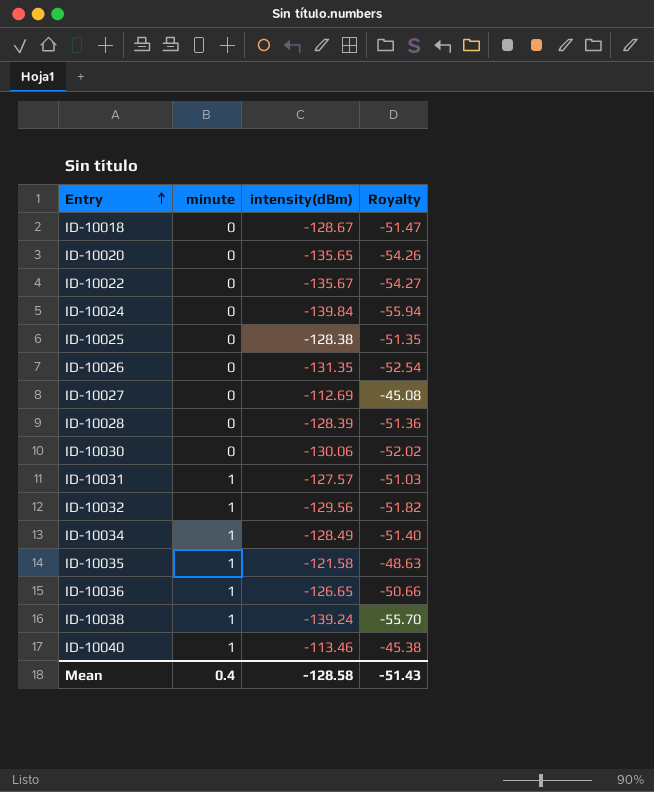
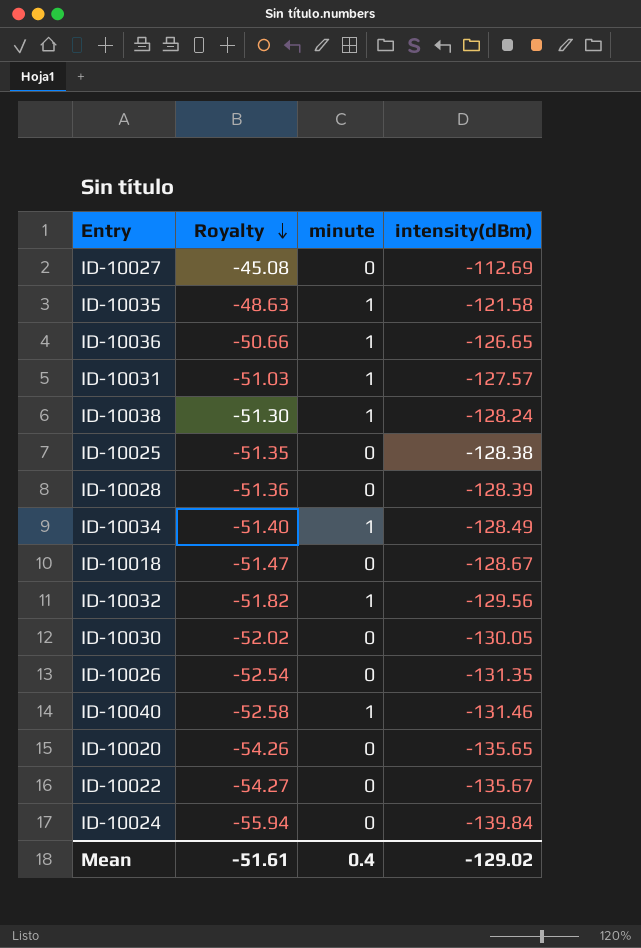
row order: Entry ascending -> Royalty descending
column Royalty | position: 4 -> 2
ID-10038 | Royalty: -55.70 -> -51.30
ID-10038 | intensity(dBm): -139.24 -> -128.24
ID-10030 | intensity(dBm): -130.06 -> -130.05
ID-10040 | Royalty: -45.38 -> -52.58
ID-10040 | intensity(dBm): -113.46 -> -131.46
Mean | Royalty: -51.43 -> -51.61
Mean | intensity(dBm): -128.58 -> -129.02

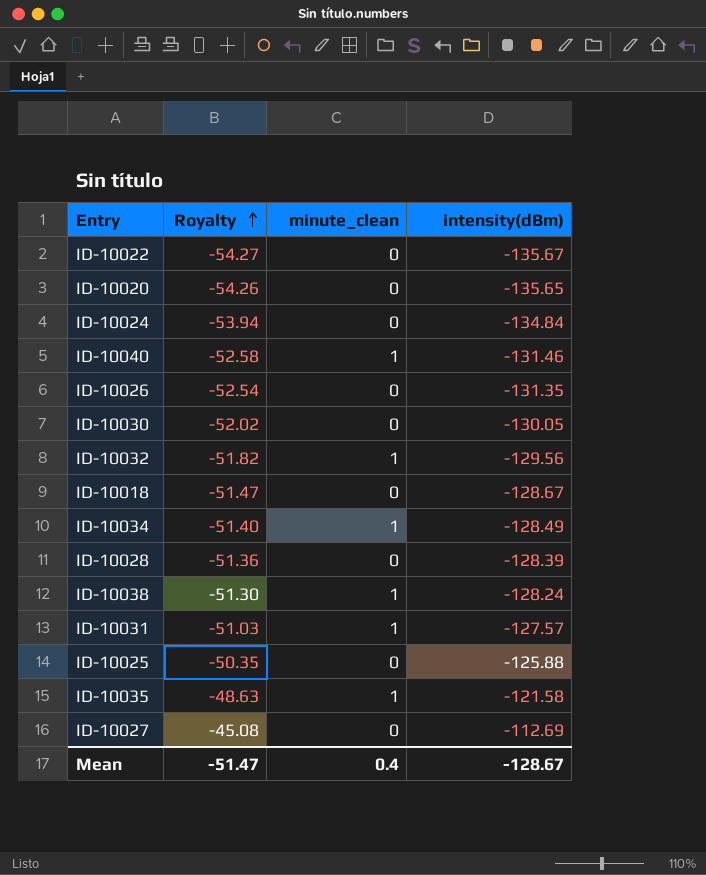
row order: Royalty descending -> Royalty ascending
column name: minute -> minute_clean
row ID-10036: -50.66 | 1 | -126.65 -> none
ID-10024 | Royalty: -55.94 -> -53.94
ID-10024 | intensity(dBm): -139.84 -> -134.84
ID-10025 | Royalty: -51.35 -> -50.35
ID-10025 | intensity(dBm): -128.38 -> -125.88
Mean | Royalty: -51.61 -> -51.47
Mean | intensity(dBm): -129.02 -> -128.67

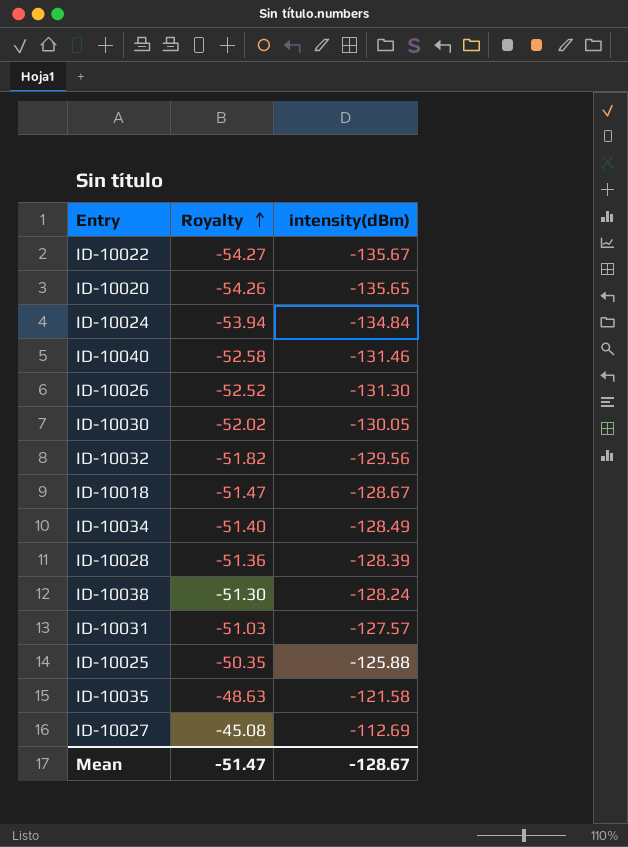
column minute_clean | position: 3 -> none
ID-10026 | Royalty: -52.54 -> -52.52
ID-10026 | intensity(dBm): -131.35 -> -131.30

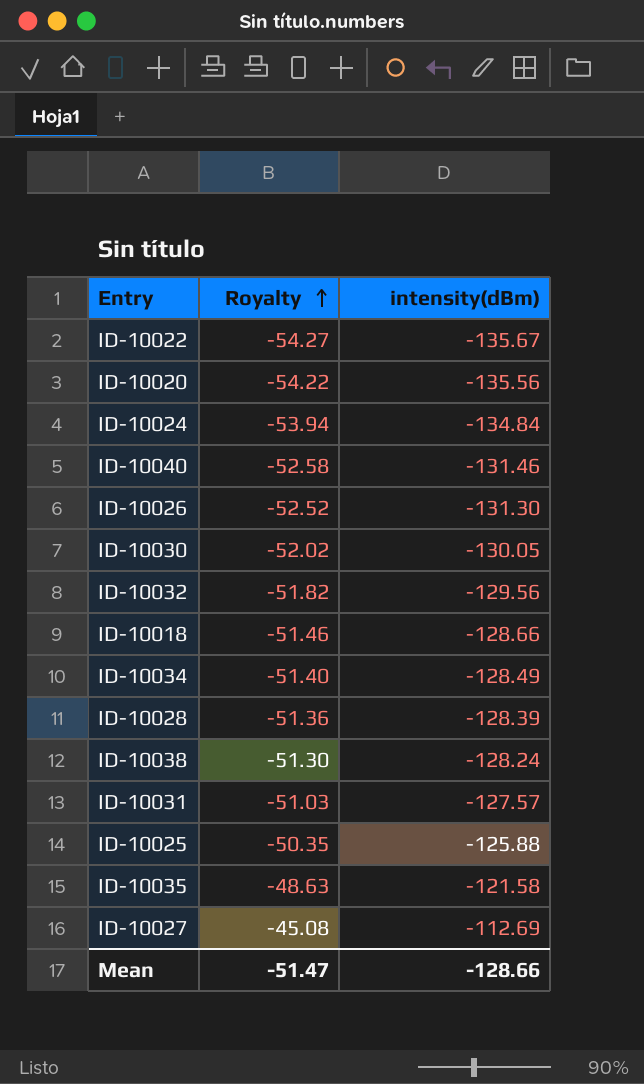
ID-10020 | Royalty: -54.26 -> -54.22
ID-10020 | intensity(dBm): -135.65 -> -135.56
ID-10018 | Royalty: -51.47 -> -51.46
ID-10018 | intensity(dBm): -128.67 -> -128.66
Mean | intensity(dBm): -128.67 -> -128.66

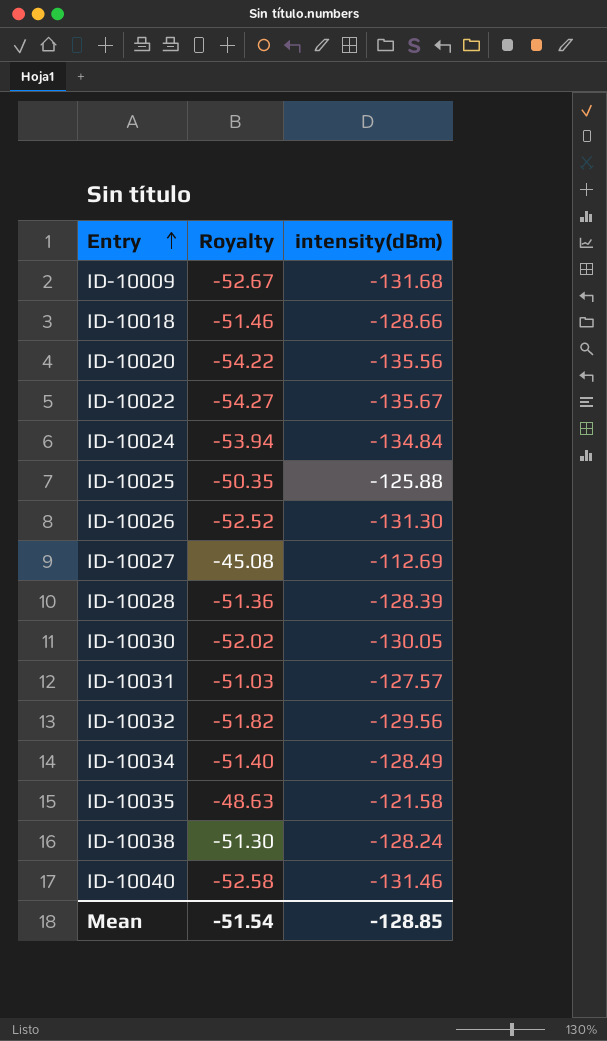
row order: Royalty ascending -> Entry ascending
row ID-10009: none -> -52.67 | -131.68
Mean | Royalty: -51.47 -> -51.54
Mean | intensity(dBm): -128.66 -> -128.85

